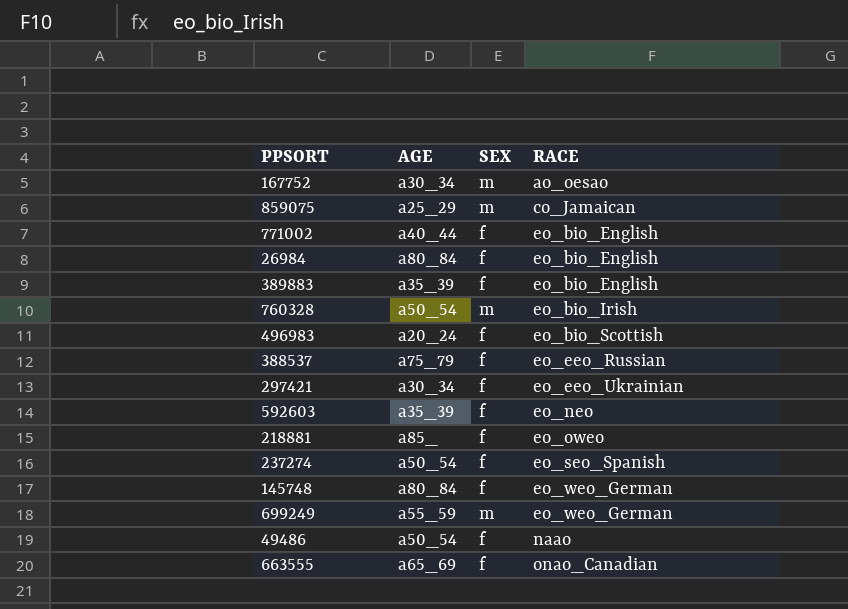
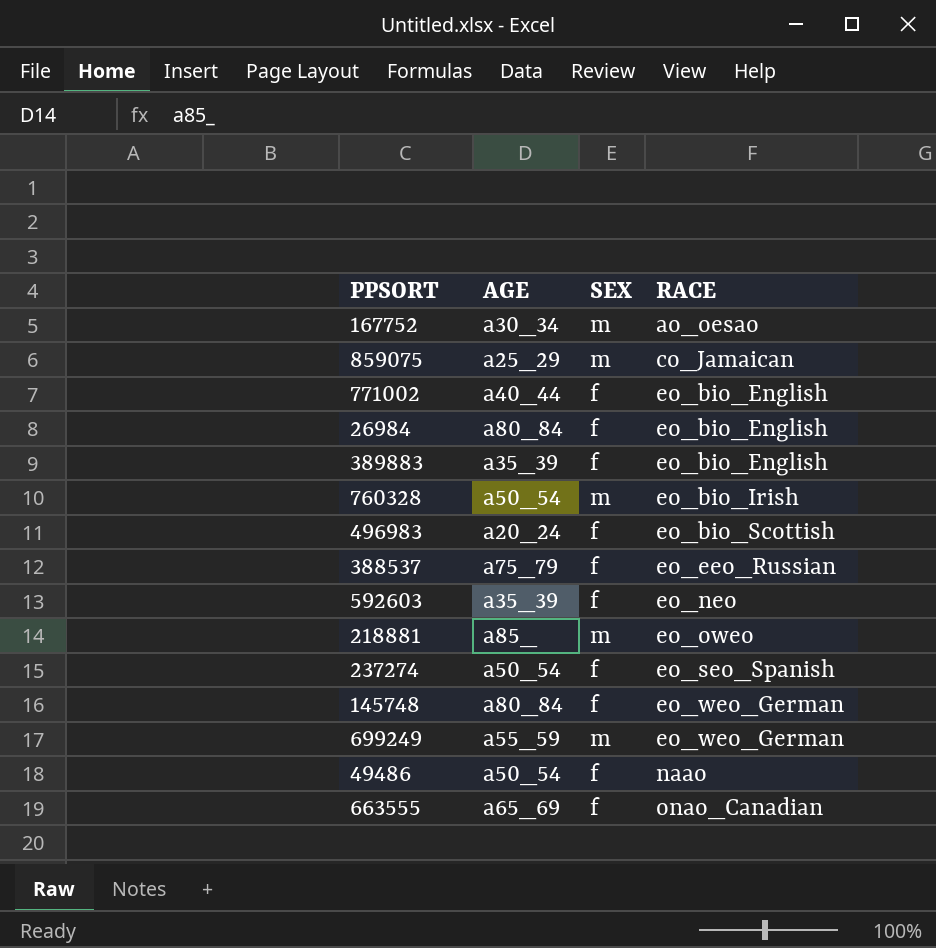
row 297421: a30_34 | f | eo_eeo_Ukrainian -> none
218881 | SEX: f -> m

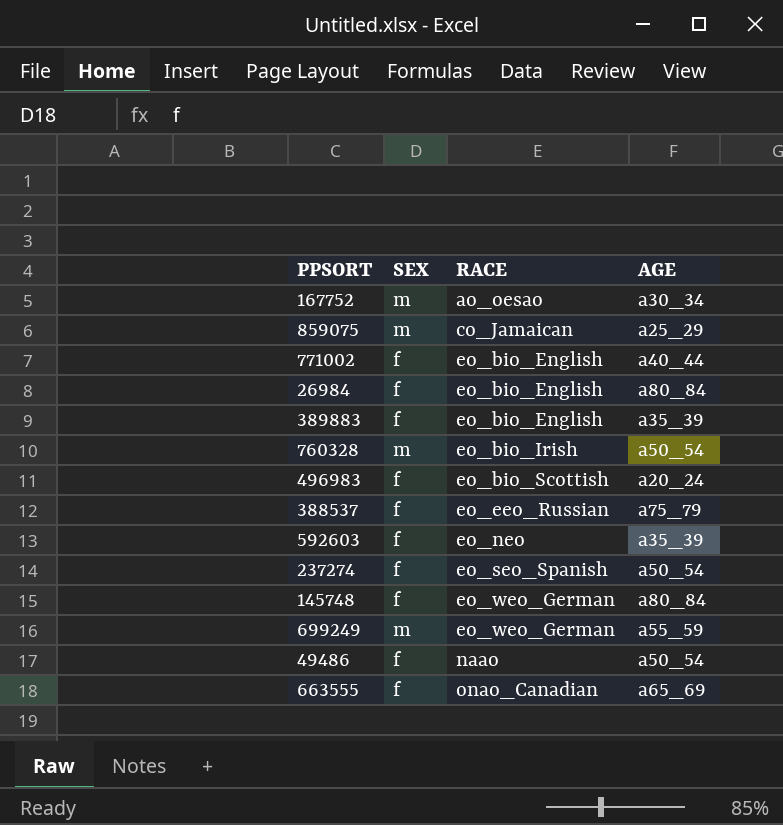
column AGE | position: 2 -> 4
row 218881: a85_ | m | eo_oweo -> none

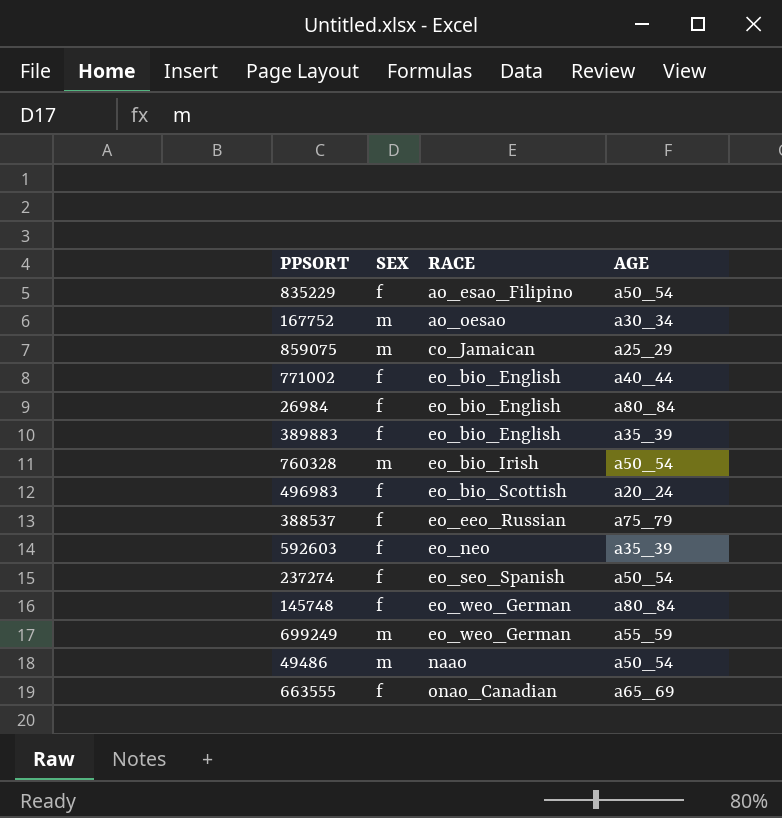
row 835229: none -> f | ao_esao_Filipino | a50_54
49486 | SEX: f -> m

